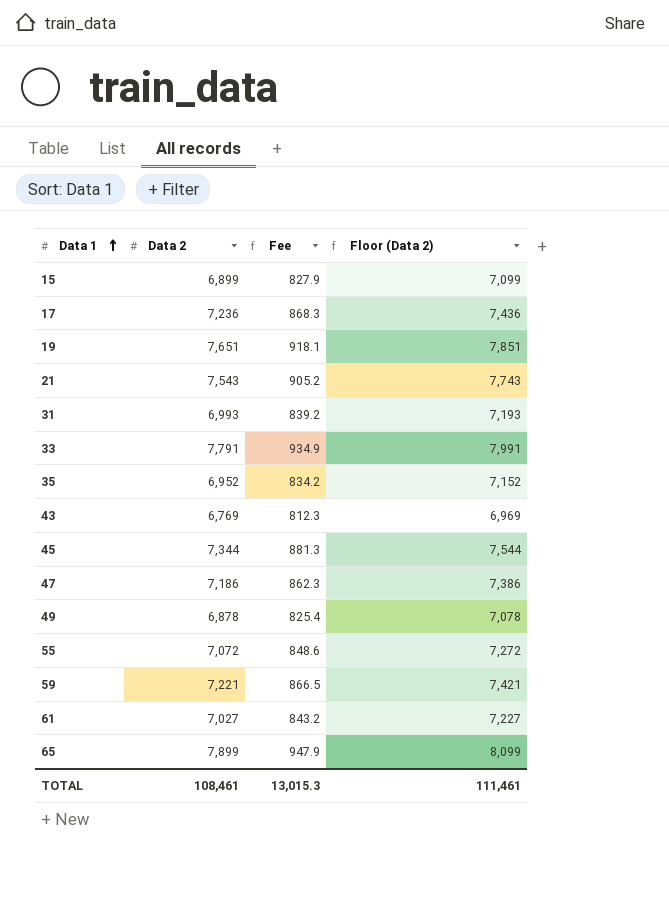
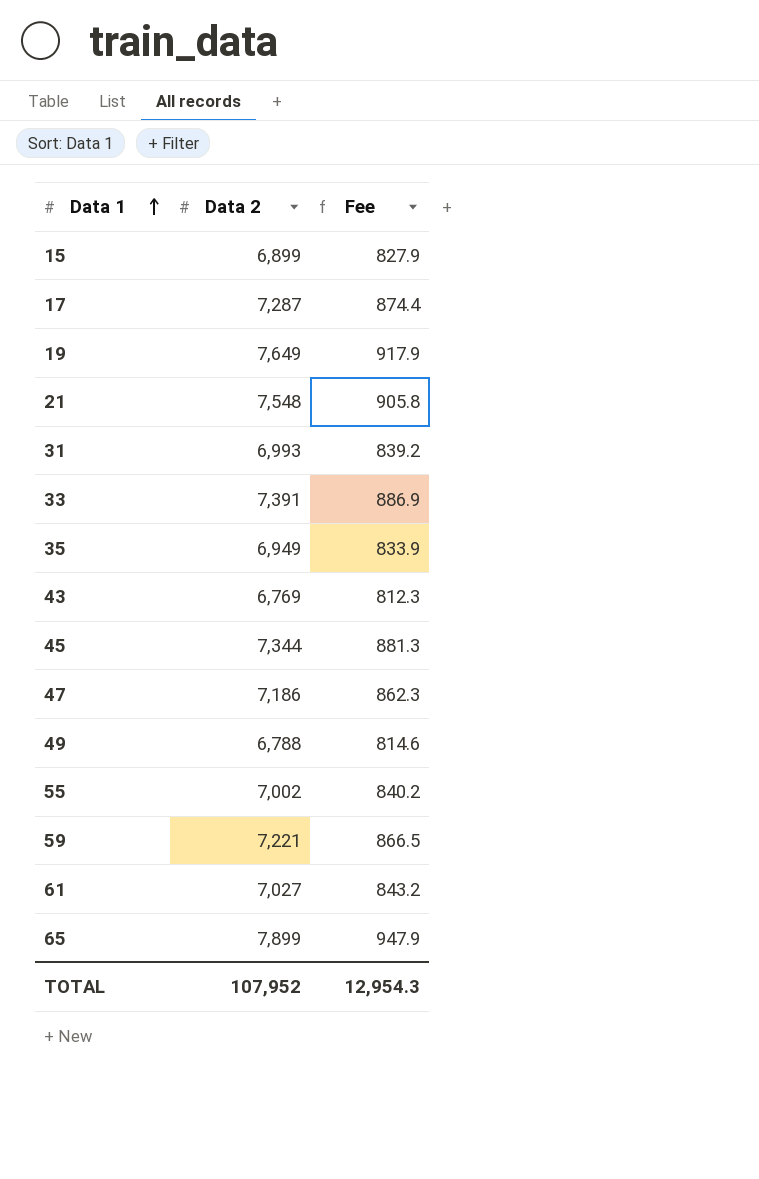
column Floor (Data 2) | formula: [Data 2] + 200 -> none
17 | Data 2: 7,236 -> 7,287
17 | Fee: 868.3 -> 874.4
19 | Data 2: 7,651 -> 7,649
19 | Fee: 918.1 -> 917.9
21 | Data 2: 7,543 -> 7,548
21 | Fee: 905.2 -> 905.8
33 | Data 2: 7,791 -> 7,391
33 | Fee: 934.9 -> 886.9
35 | Data 2: 6,952 -> 6,949
35 | Fee: 834.2 -> 833.9
49 | Data 2: 6,878 -> 6,788
49 | Fee: 825.4 -> 814.6
55 | Data 2: 7,072 -> 7,002
55 | Fee: 848.6 -> 840.2
TOTAL | Data 2: 108,461 -> 107,952
TOTAL | Fee: 13,015.3 -> 12,954.3

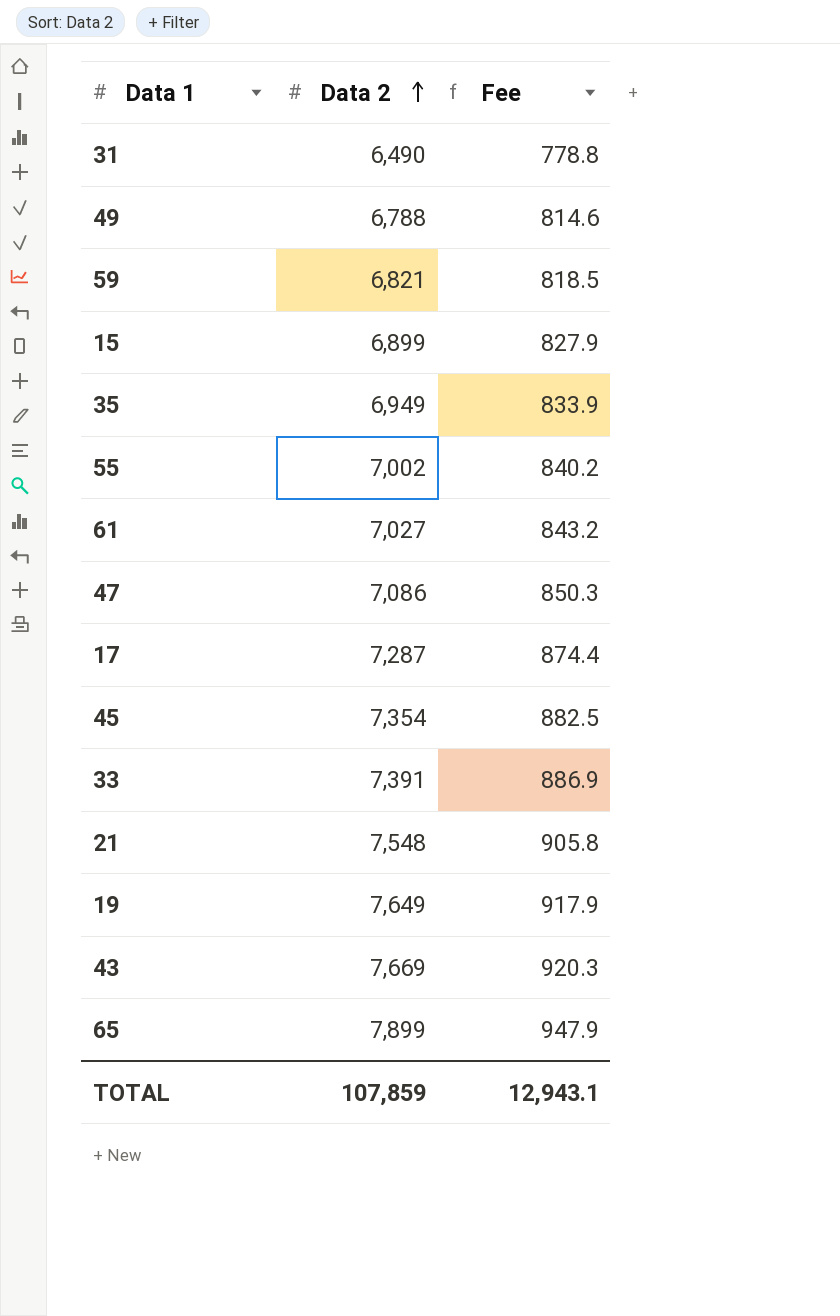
row order: Data 1 ascending -> Data 2 ascending
31 | Data 2: 6,993 -> 6,490
31 | Fee: 839.2 -> 778.8
59 | Data 2: 7,221 -> 6,821
59 | Fee: 866.5 -> 818.5
47 | Data 2: 7,186 -> 7,086
47 | Fee: 862.3 -> 850.3
45 | Data 2: 7,344 -> 7,354
45 | Fee: 881.3 -> 882.5
43 | Data 2: 6,769 -> 7,669
43 | Fee: 812.3 -> 920.3
TOTAL | Data 2: 107,952 -> 107,859
TOTAL | Fee: 12,954.3 -> 12,943.1

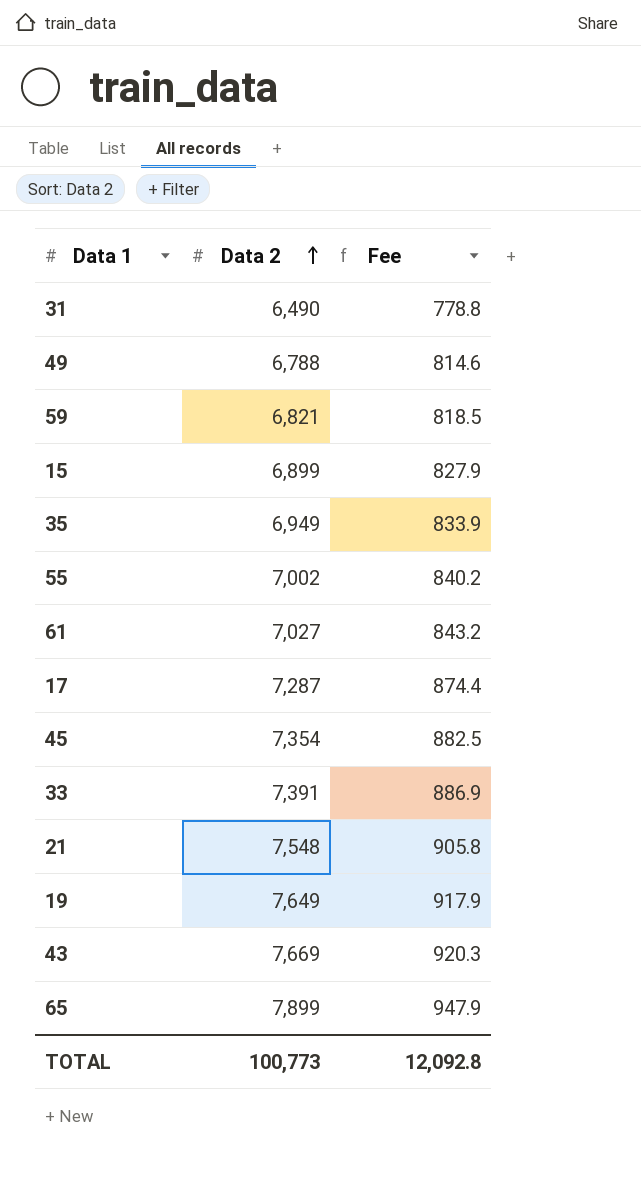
row 47: 7,086 | 850.3 -> none
TOTAL | Data 2: 107,859 -> 100,773
TOTAL | Fee: 12,943.1 -> 12,092.8

